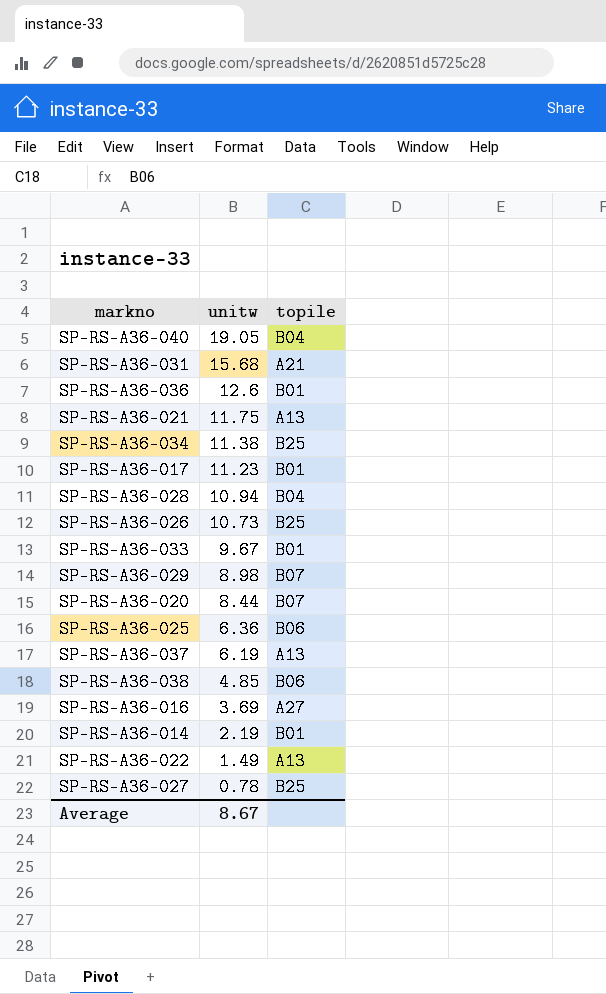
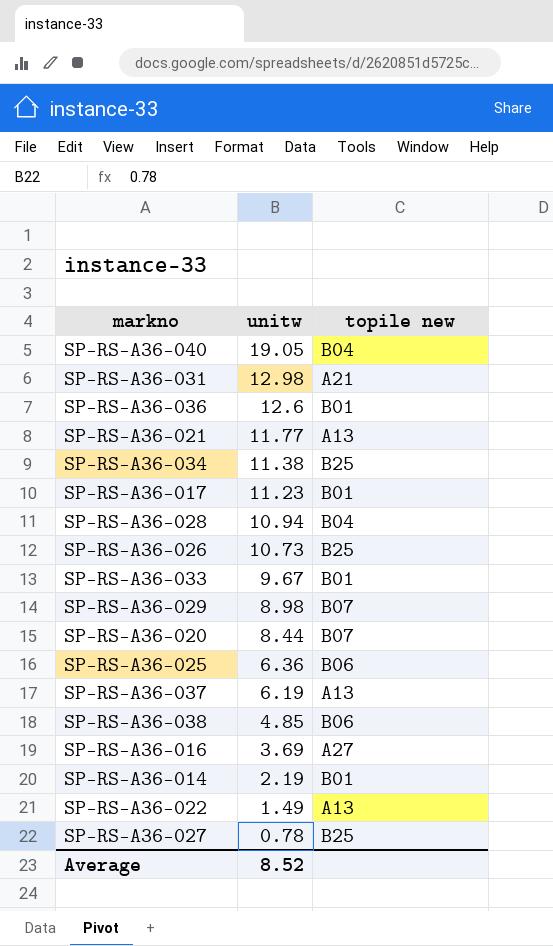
column name: topile -> topile new
SP-RS-A36-031 | unitw: 15.68 -> 12.98
SP-RS-A36-021 | unitw: 11.75 -> 11.77
Average | unitw: 8.67 -> 8.52

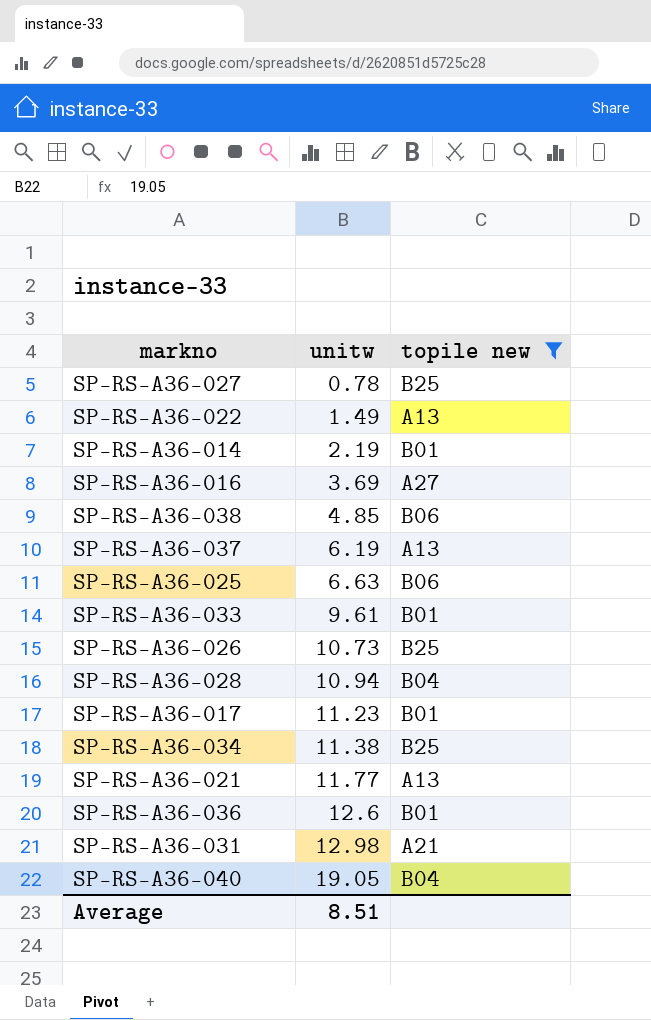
filter: none -> topile new != B07
row order: unitw descending -> unitw ascending
SP-RS-A36-025 | unitw: 6.36 -> 6.63
SP-RS-A36-033 | unitw: 9.67 -> 9.61
Average | unitw: 8.52 -> 8.51

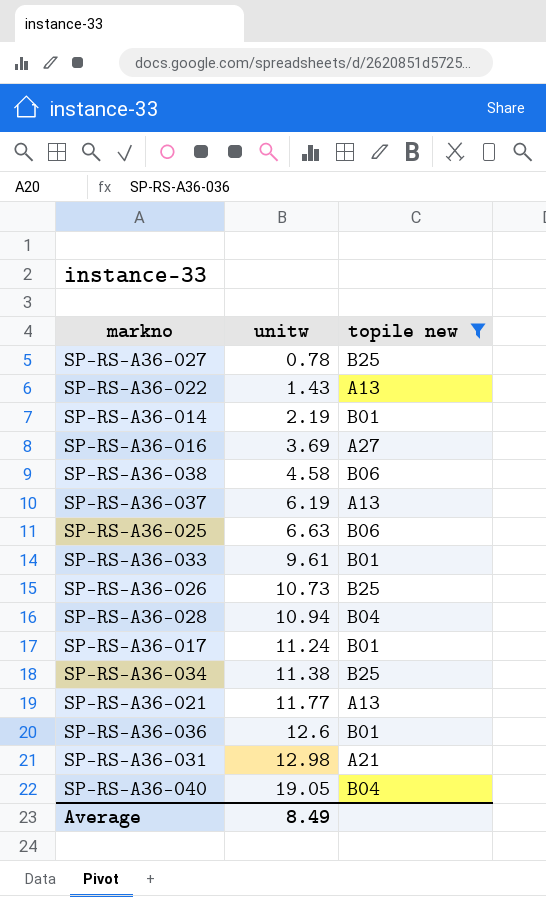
SP-RS-A36-022 | unitw: 1.49 -> 1.43
SP-RS-A36-038 | unitw: 4.85 -> 4.58
SP-RS-A36-017 | unitw: 11.23 -> 11.24
Average | unitw: 8.51 -> 8.49

